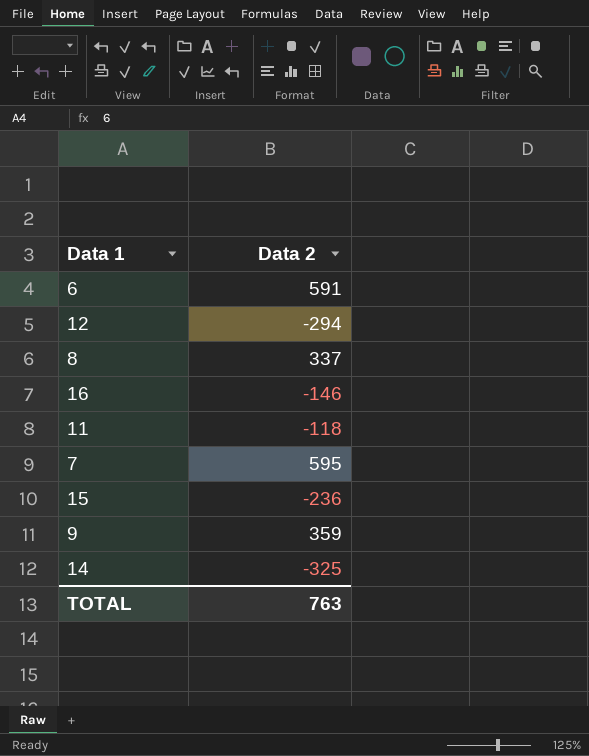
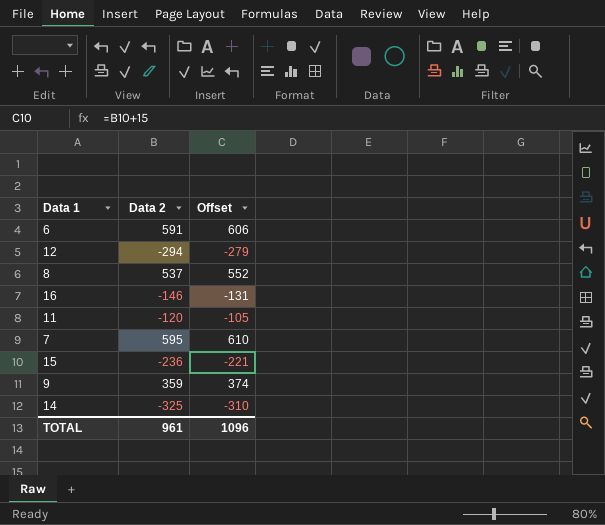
column Offset | formula: none -> [Data 2] + 15
8 | Data 2: 337 -> 537
11 | Data 2: -118 -> -120
TOTAL | Data 2: 763 -> 961

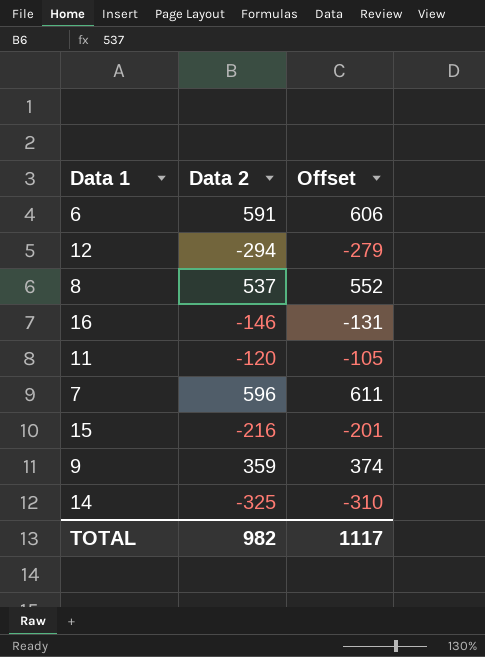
7 | Data 2: 595 -> 596
7 | Offset: 610 -> 611
15 | Data 2: -236 -> -216
15 | Offset: -221 -> -201
TOTAL | Data 2: 961 -> 982
TOTAL | Offset: 1096 -> 1117

